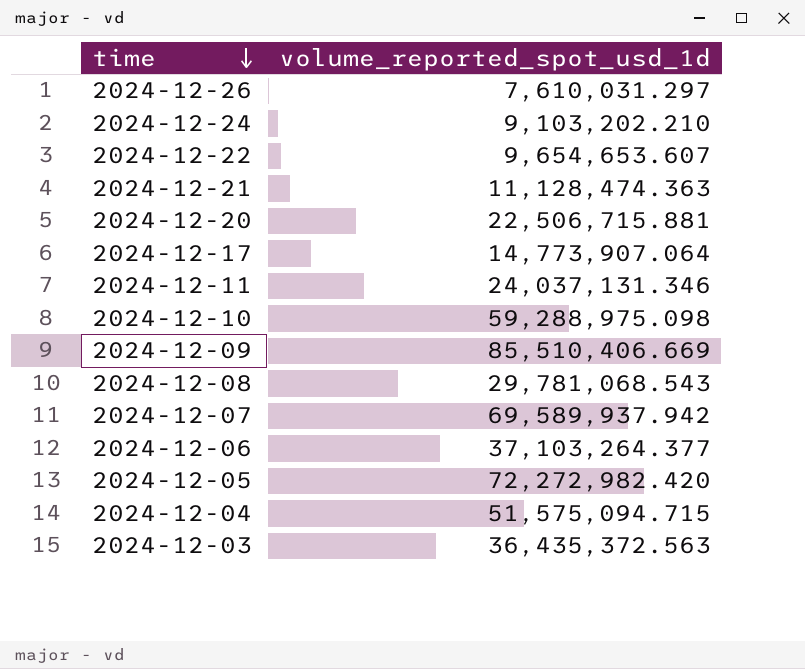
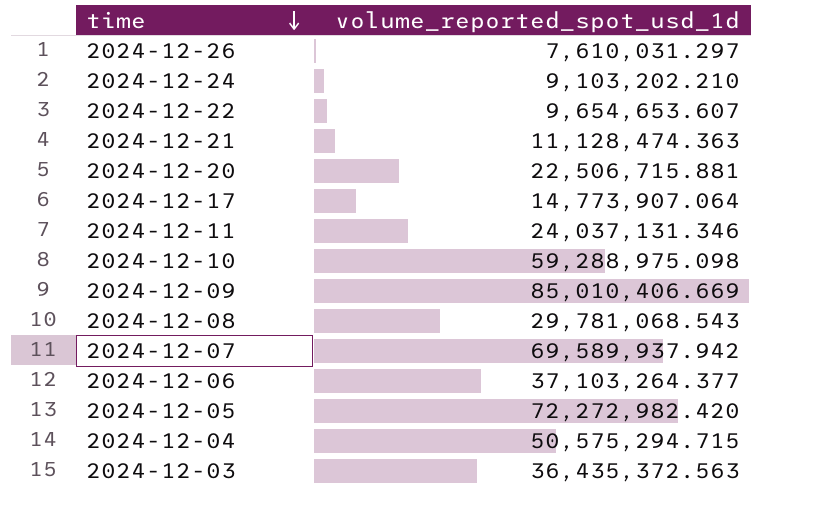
2024-12-09 | volume_reported_spot_usd_1d: 85,510,406.669 -> 85,010,406.669
2024-12-04 | volume_reported_spot_usd_1d: 51,575,094.715 -> 50,575,294.715

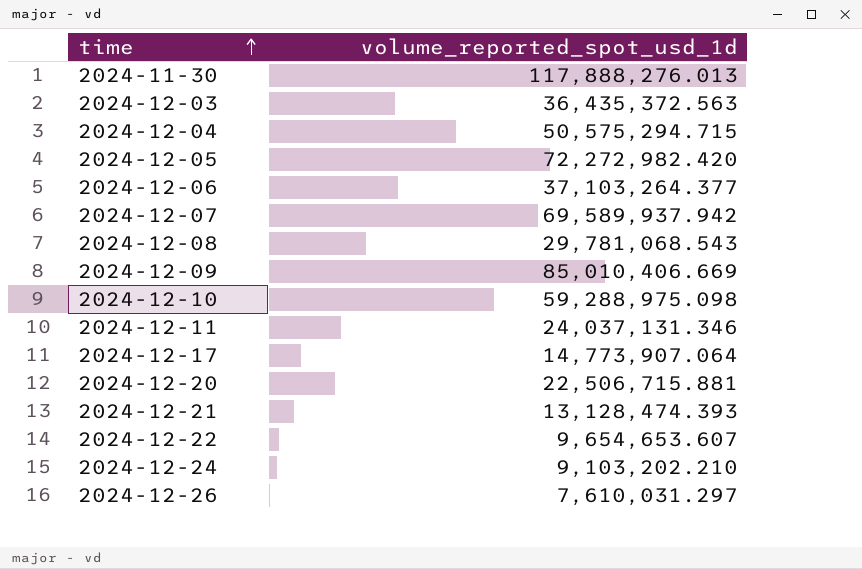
row order: time descending -> time ascending
row 2024-11-30: none -> 117,888,276.013
2024-12-21 | volume_reported_spot_usd_1d: 11,128,474.363 -> 13,128,474.393

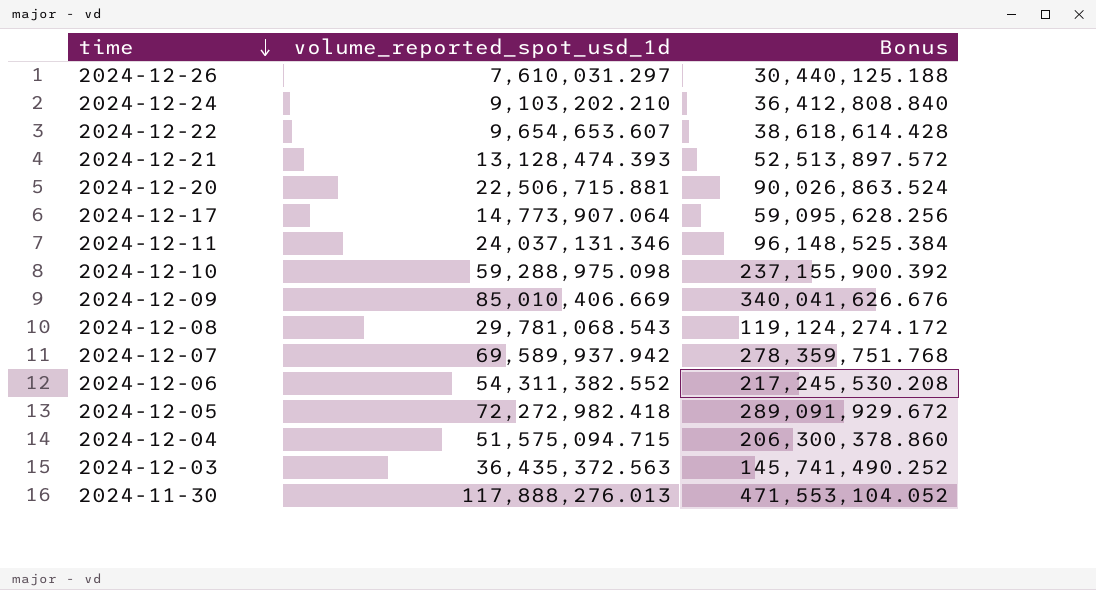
row order: time ascending -> time descending
column Bonus | formula: none -> [volume_reported_spot_usd_1d] * 4
2024-12-06 | volume_reported_spot_usd_1d: 37,103,264.377 -> 54,311,382.552
2024-12-05 | volume_reported_spot_usd_1d: 72,272,982.420 -> 72,272,982.418
2024-12-04 | volume_reported_spot_usd_1d: 50,575,294.715 -> 51,575,094.715

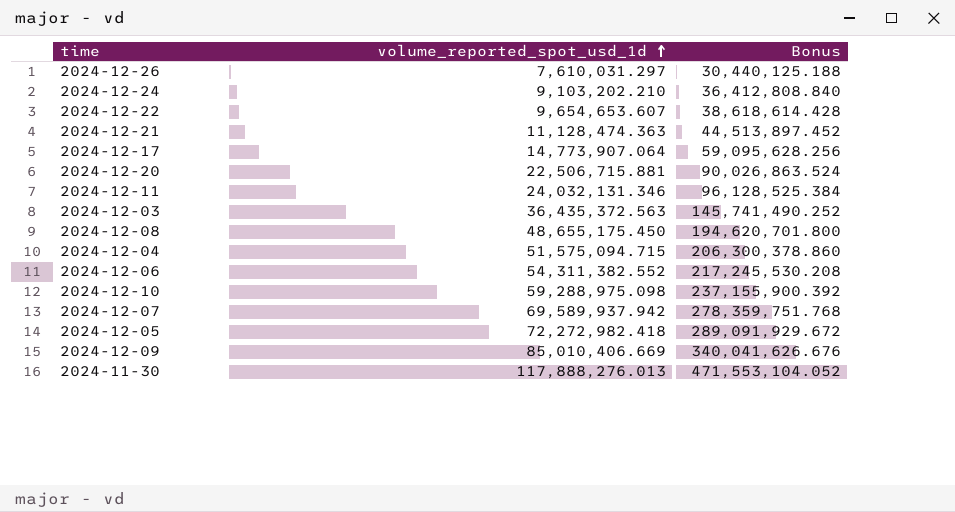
row order: time descending -> volume_reported_spot_usd_1d ascending
2024-12-21 | volume_reported_spot_usd_1d: 13,128,474.393 -> 11,128,474.363
2024-12-21 | Bonus: 52,513,897.572 -> 44,513,897.452
2024-12-11 | volume_reported_spot_usd_1d: 24,037,131.346 -> 24,032,131.346
2024-12-11 | Bonus: 96,148,525.384 -> 96,128,525.384
2024-12-08 | volume_reported_spot_usd_1d: 29,781,068.543 -> 48,655,175.450
2024-12-08 | Bonus: 119,124,274.172 -> 194,620,701.800

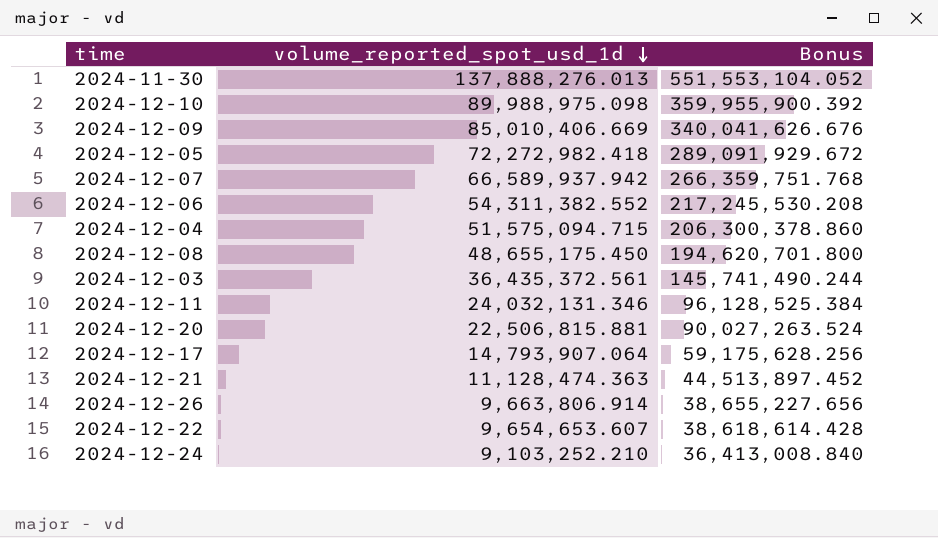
row order: volume_reported_spot_usd_1d ascending -> volume_reported_spot_usd_1d descending
2024-11-30 | volume_reported_spot_usd_1d: 117,888,276.013 -> 137,888,276.013
2024-11-30 | Bonus: 471,553,104.052 -> 551,553,104.052
2024-12-10 | volume_reported_spot_usd_1d: 59,288,975.098 -> 89,988,975.098
2024-12-10 | Bonus: 237,155,900.392 -> 359,955,900.392
2024-12-07 | volume_reported_spot_usd_1d: 69,589,937.942 -> 66,589,937.942
2024-12-07 | Bonus: 278,359,751.768 -> 266,359,751.768
2024-12-03 | volume_reported_spot_usd_1d: 36,435,372.563 -> 36,435,372.561
2024-12-03 | Bonus: 145,741,490.252 -> 145,741,490.244
2024-12-20 | volume_reported_spot_usd_1d: 22,506,715.881 -> 22,506,815.881
2024-12-20 | Bonus: 90,026,863.524 -> 90,027,263.524
2024-12-17 | volume_reported_spot_usd_1d: 14,773,907.064 -> 14,793,907.064
2024-12-17 | Bonus: 59,095,628.256 -> 59,175,628.256
2024-12-26 | volume_reported_spot_usd_1d: 7,610,031.297 -> 9,663,806.914
2024-12-26 | Bonus: 30,440,125.188 -> 38,655,227.656
2024-12-24 | volume_reported_spot_usd_1d: 9,103,202.210 -> 9,103,252.210
2024-12-24 | Bonus: 36,412,808.840 -> 36,413,008.840

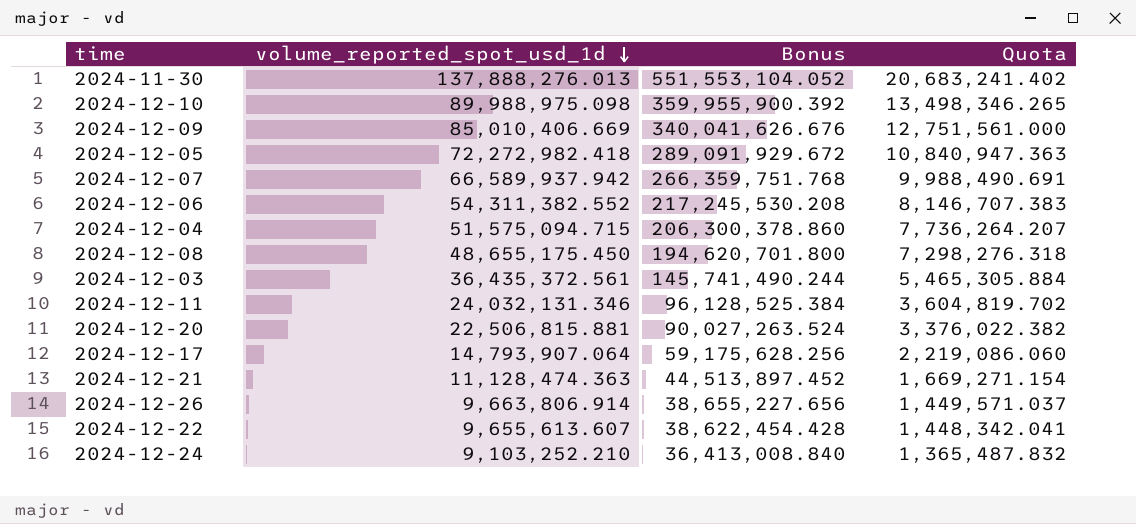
column Quota | formula: none -> [volume_reported_spot_usd_1d] * 0.15
2024-12-22 | volume_reported_spot_usd_1d: 9,654,653.607 -> 9,655,613.607
2024-12-22 | Bonus: 38,618,614.428 -> 38,622,454.428

